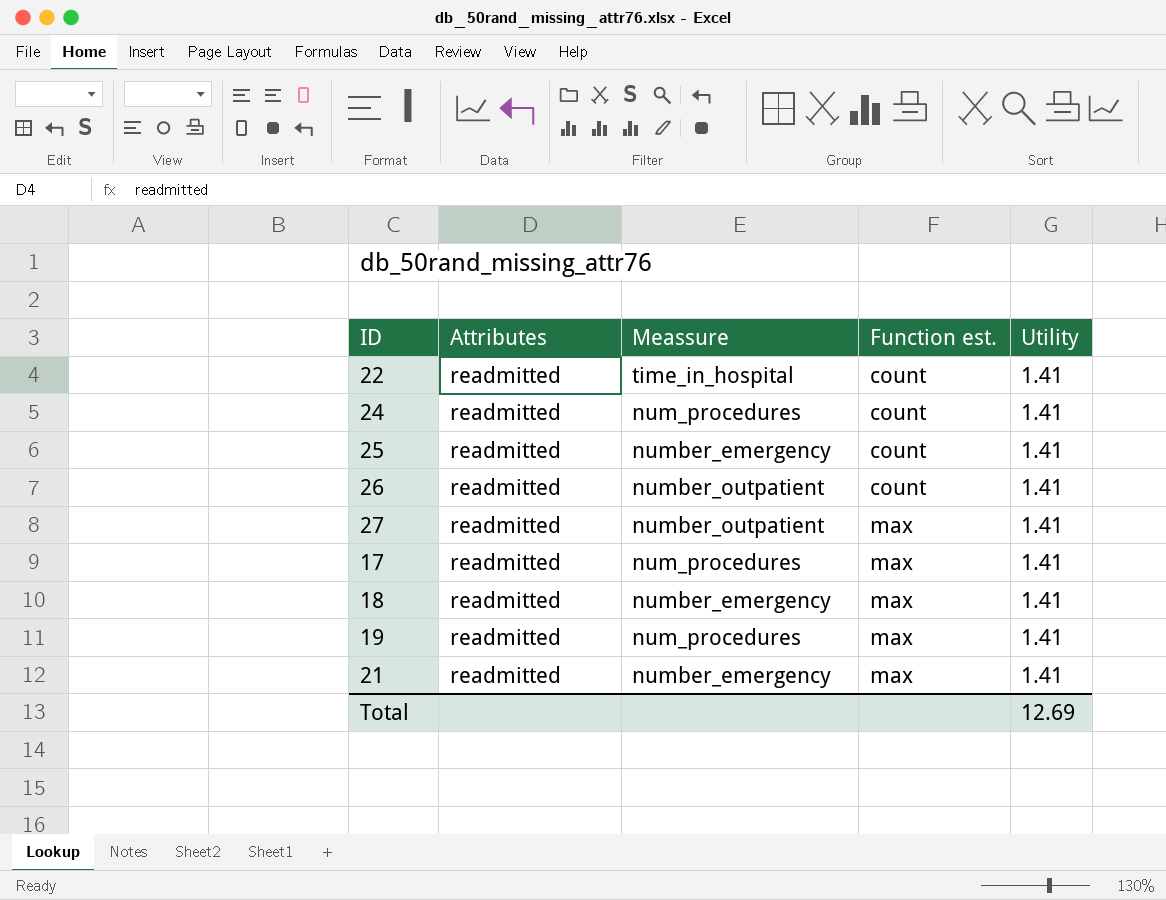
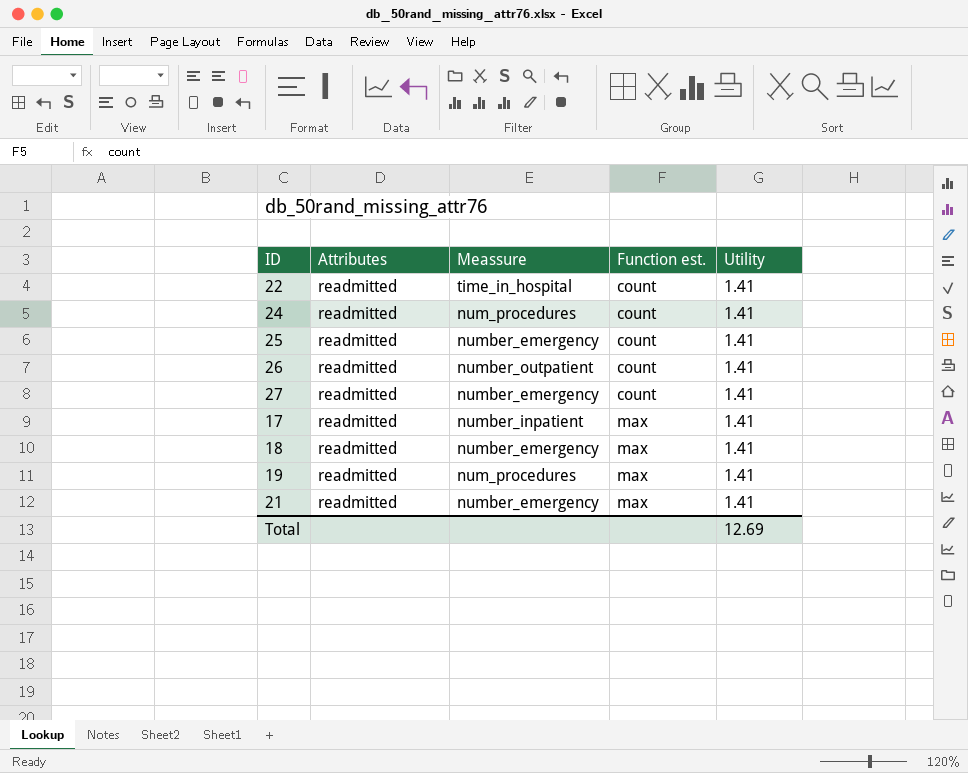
27 | Meassure: number_outpatient -> number_emergency
27 | Function est.: max -> count
17 | Meassure: num_procedures -> number_inpatient

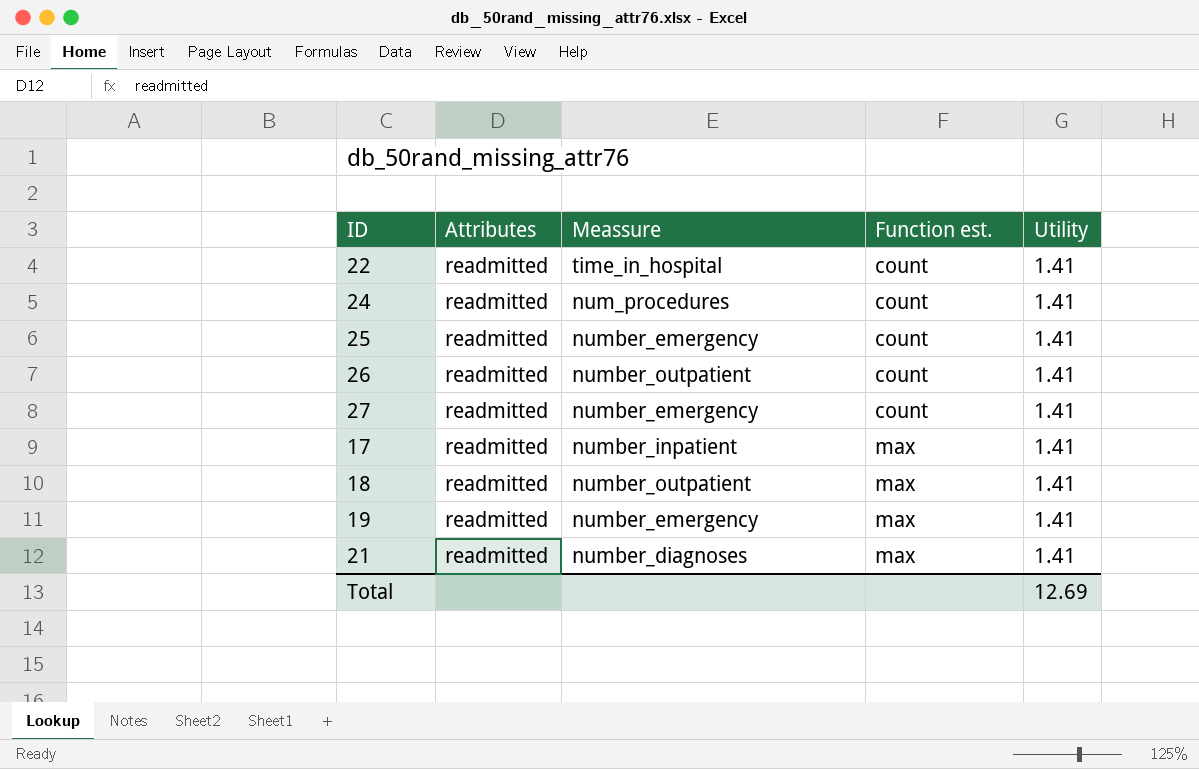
18 | Meassure: number_emergency -> number_outpatient
19 | Meassure: num_procedures -> number_emergency
21 | Meassure: number_emergency -> number_diagnoses

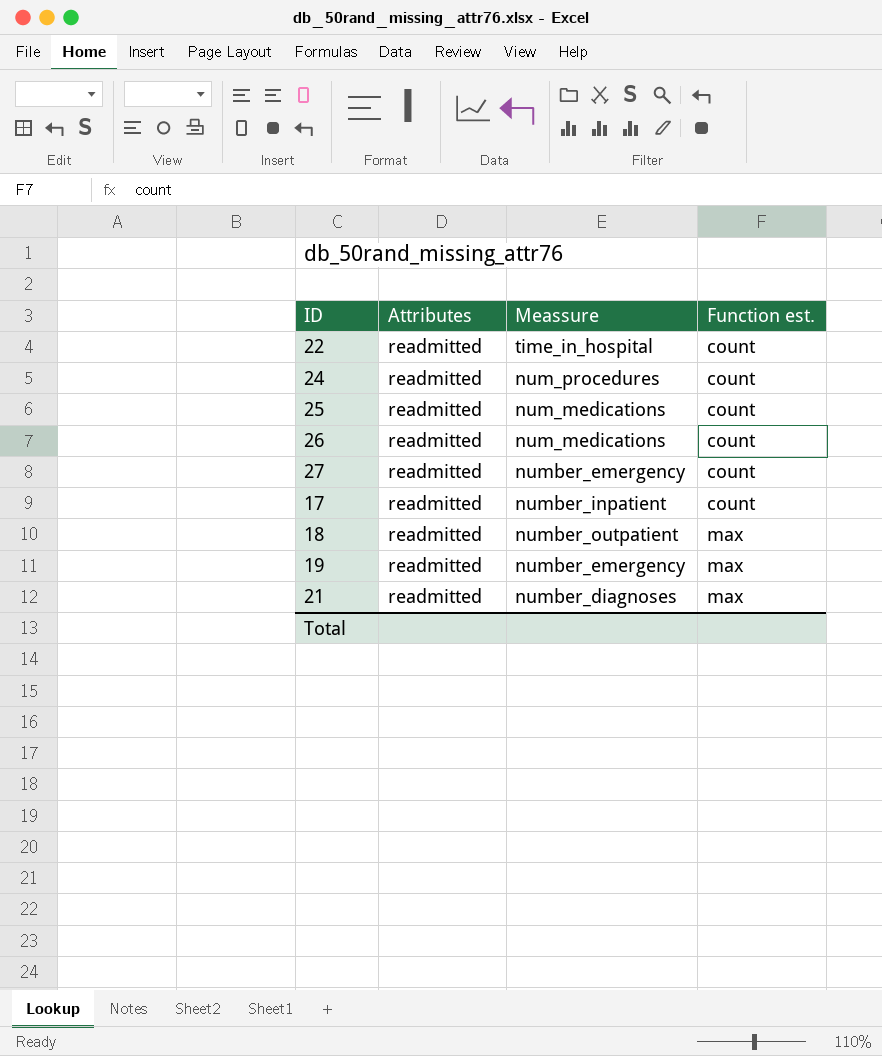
column Utility | position: 5 -> none
25 | Meassure: number_emergency -> num_medications
26 | Meassure: number_outpatient -> num_medications
17 | Function est.: max -> count

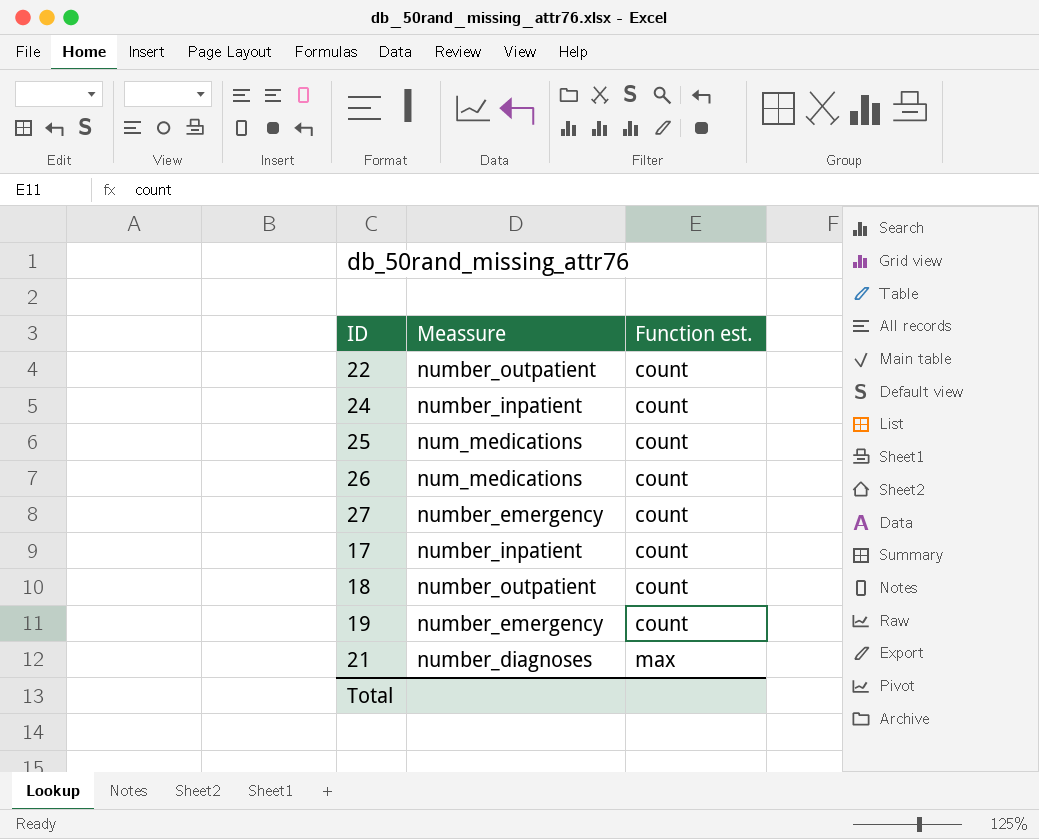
column Attributes | position: 2 -> none
22 | Meassure: time_in_hospital -> number_outpatient
24 | Meassure: num_procedures -> number_inpatient
18 | Function est.: max -> count
19 | Function est.: max -> count

